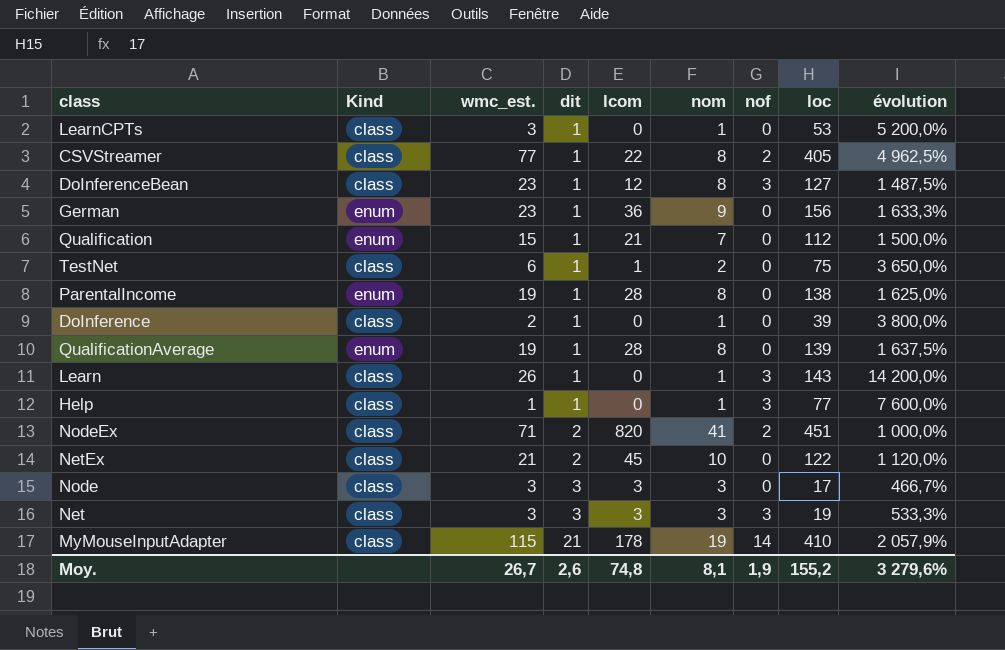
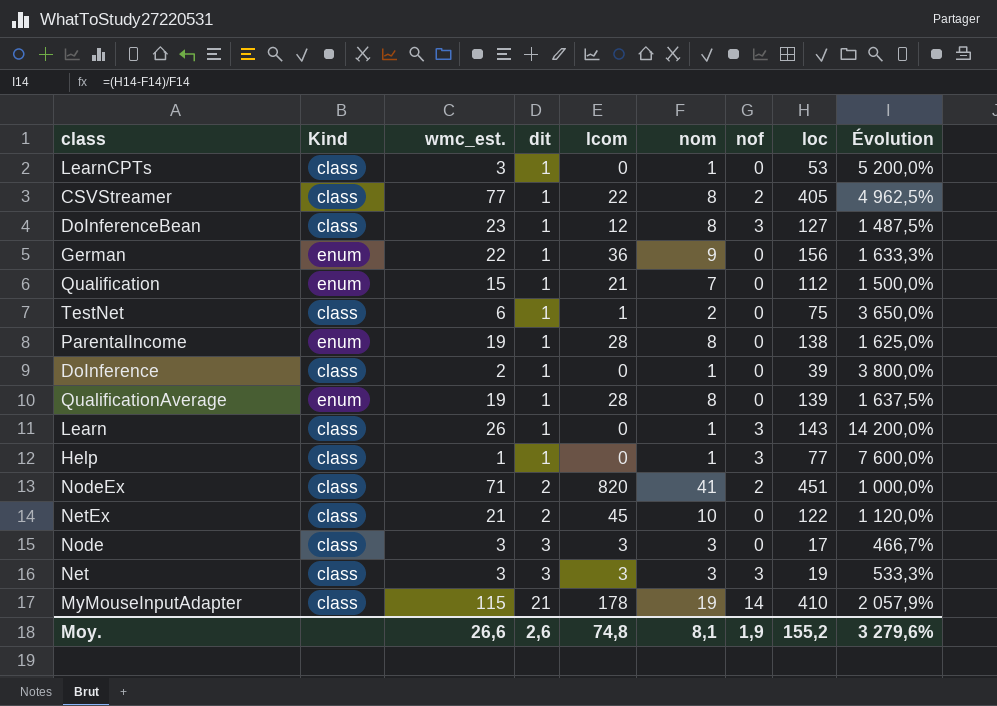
column name: évolution -> Évolution
German | wmc_est.: 23 -> 22
Moy. | wmc_est.: 26,7 -> 26,6

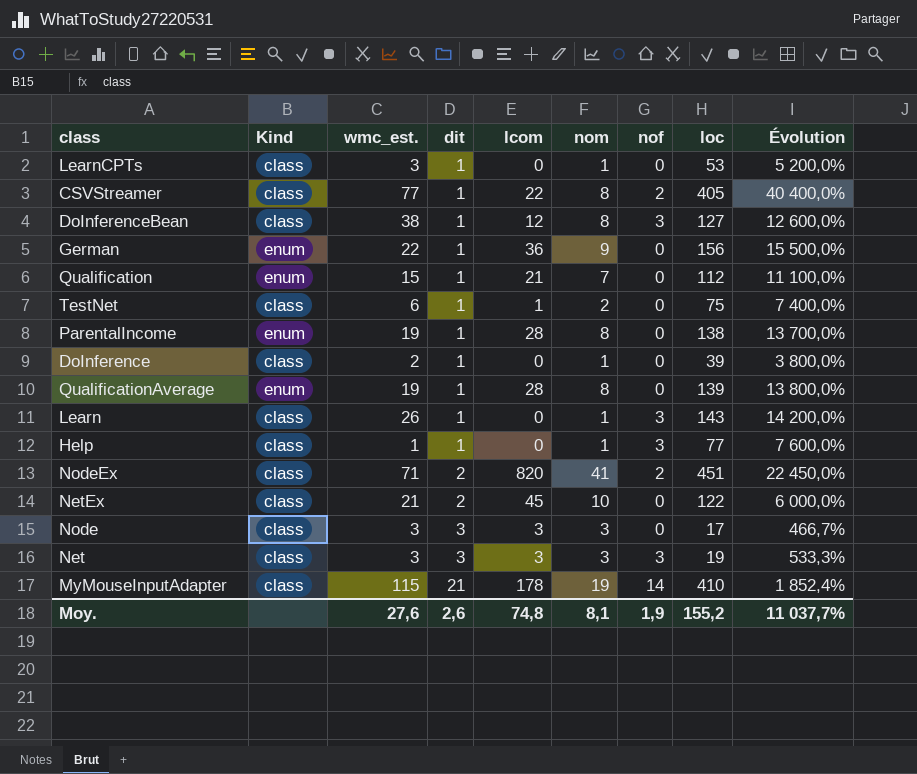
column Évolution | formula: ([loc] - [nom]) / [nom] -> ([loc] - [dit]) / [dit]
DoInferenceBean | wmc_est.: 23 -> 38
Moy. | wmc_est.: 26,6 -> 27,6
Moy. | Évolution: 3 279,6% -> 11 037,7%

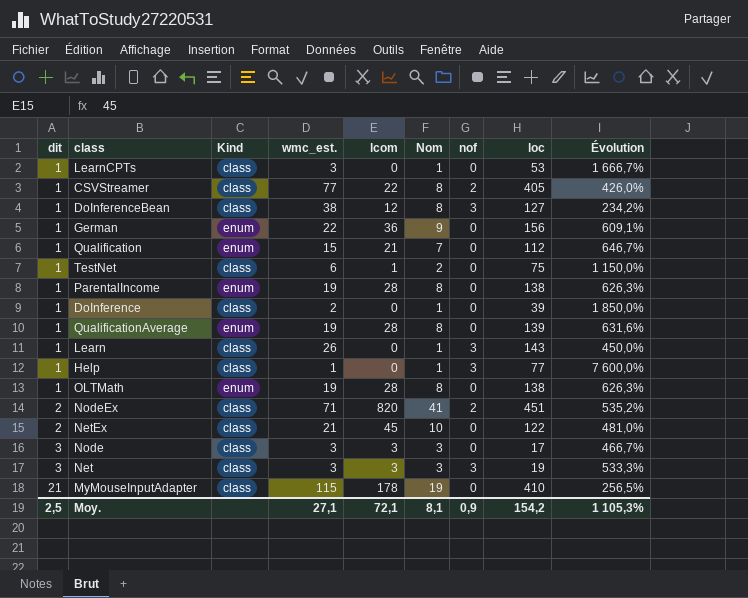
column dit | position: 4 -> 1
column name: nom -> Nom
column Évolution | formula: ([loc] - [dit]) / [dit] -> ([loc] - [wmc_est.]) / [wmc_est.]
row OLTMath: none -> 1 | enum | 19 | 28 | 8 | 0 | 138 | 626,3%
MyMouseInputAdapter | nof: 14 -> 0
Moy. | dit: 2,6 -> 2,5
Moy. | wmc_est.: 27,6 -> 27,1
Moy. | lcom: 74,8 -> 72,1
Moy. | nof: 1,9 -> 0,9
Moy. | loc: 155,2 -> 154,2
Moy. | Évolution: 11 037,7% -> 1 105,3%

